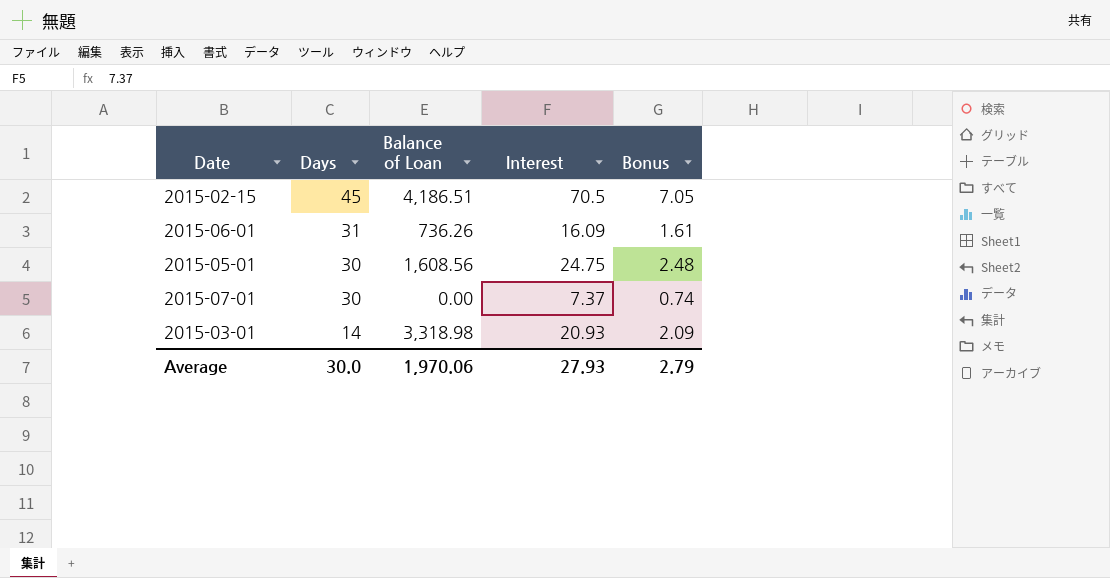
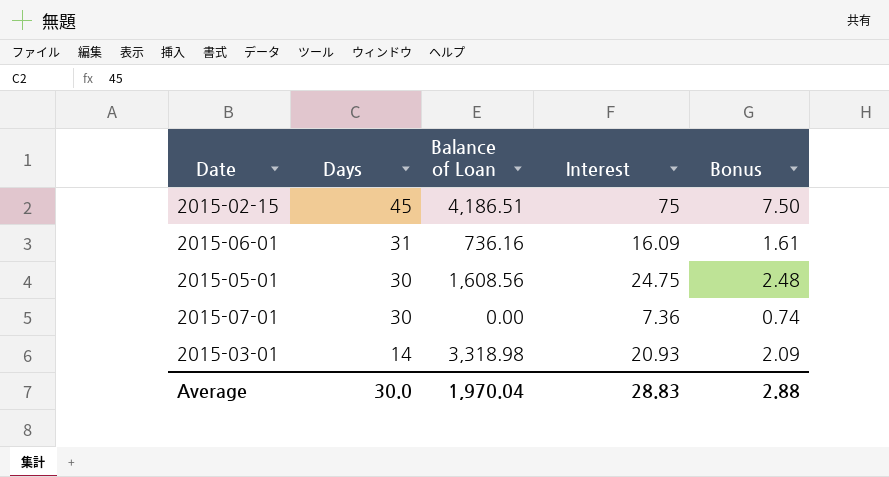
2015-02-15 | Interest: 70.5 -> 75
2015-02-15 | Bonus: 7.05 -> 7.50
2015-06-01 | Balance of Loan: 736.26 -> 736.16
2015-07-01 | Interest: 7.37 -> 7.36
Average | Balance of Loan: 1,970.06 -> 1,970.04
Average | Interest: 27.93 -> 28.83
Average | Bonus: 2.79 -> 2.88

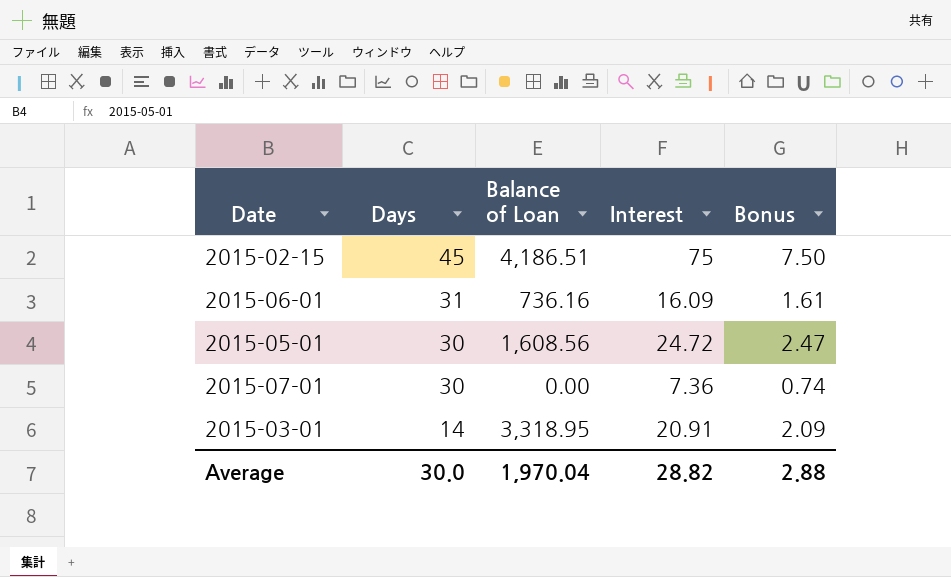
2015-05-01 | Interest: 24.75 -> 24.72
2015-05-01 | Bonus: 2.48 -> 2.47
2015-03-01 | Balance of Loan: 3,318.98 -> 3,318.95
2015-03-01 | Interest: 20.93 -> 20.91
Average | Interest: 28.83 -> 28.82

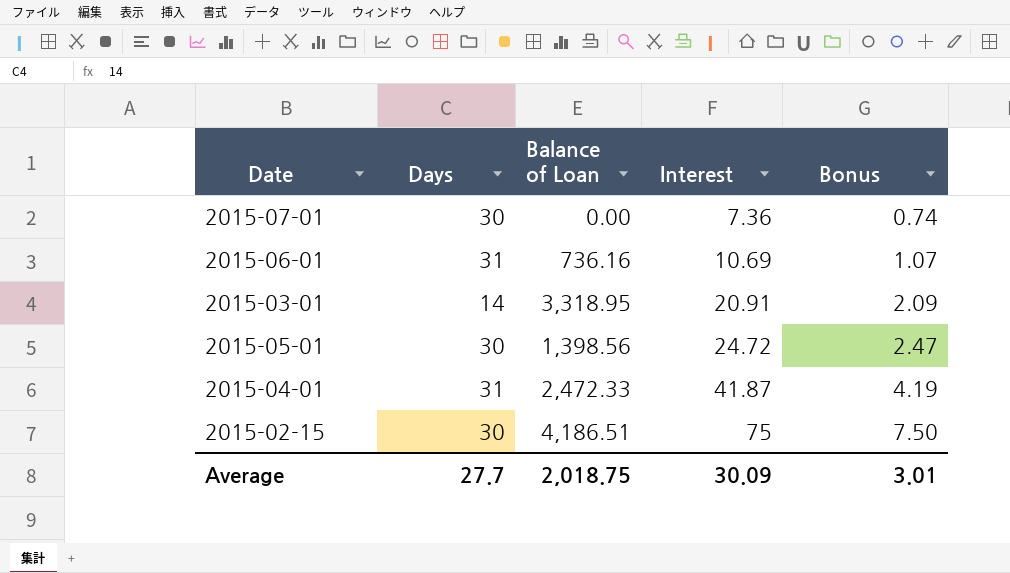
row order: Days descending -> Interest ascending
2015-06-01 | Interest: 16.09 -> 10.69
2015-06-01 | Bonus: 1.61 -> 1.07
2015-05-01 | Balance of Loan: 1,608.56 -> 1,398.56
row 2015-04-01: none -> 31 | 2,472.33 | 41.87 | 4.19
2015-02-15 | Days: 45 -> 30
Average | Days: 30.0 -> 27.7
Average | Balance of Loan: 1,970.04 -> 2,018.75
Average | Interest: 28.82 -> 30.09
Average | Bonus: 2.88 -> 3.01

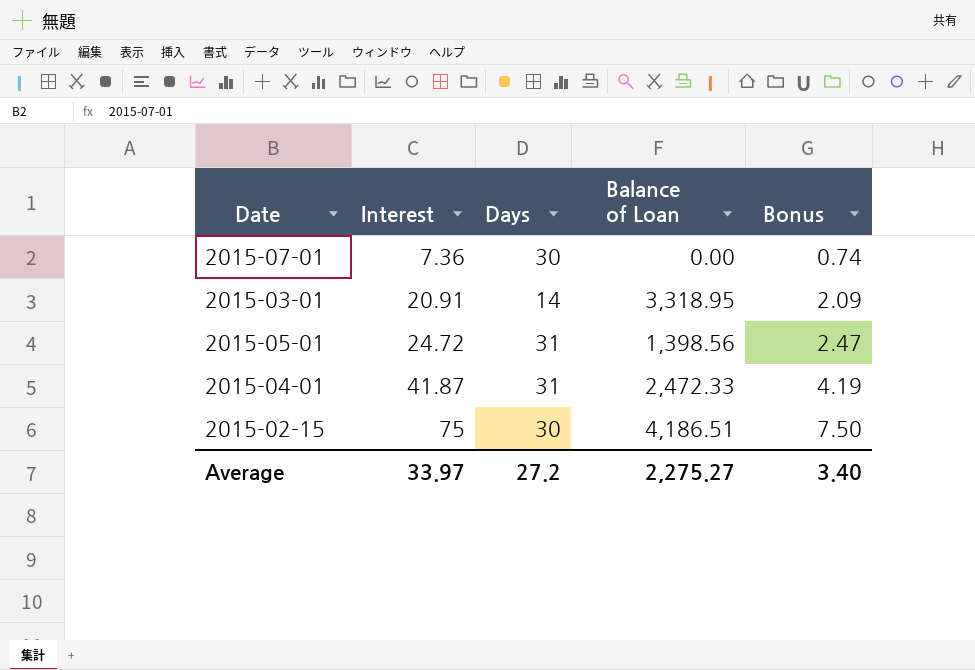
column Interest | position: 4 -> 2
row 2015-06-01: 31 | 736.16 | 10.69 | 1.07 -> none
2015-05-01 | Days: 30 -> 31
Average | Interest: 30.09 -> 33.97
Average | Days: 27.7 -> 27.2
Average | Balance of Loan: 2,018.75 -> 2,275.27
Average | Bonus: 3.01 -> 3.40

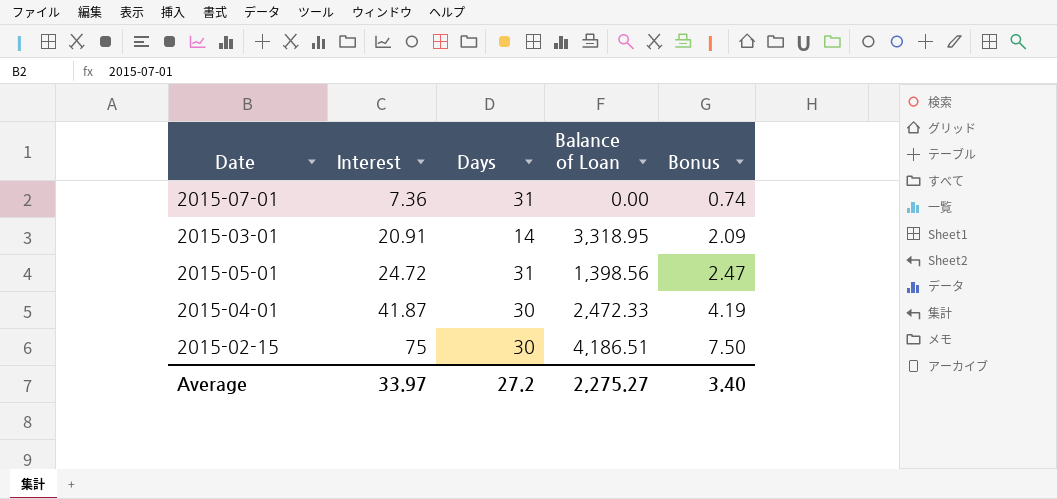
2015-07-01 | Days: 30 -> 31
2015-04-01 | Days: 31 -> 30

